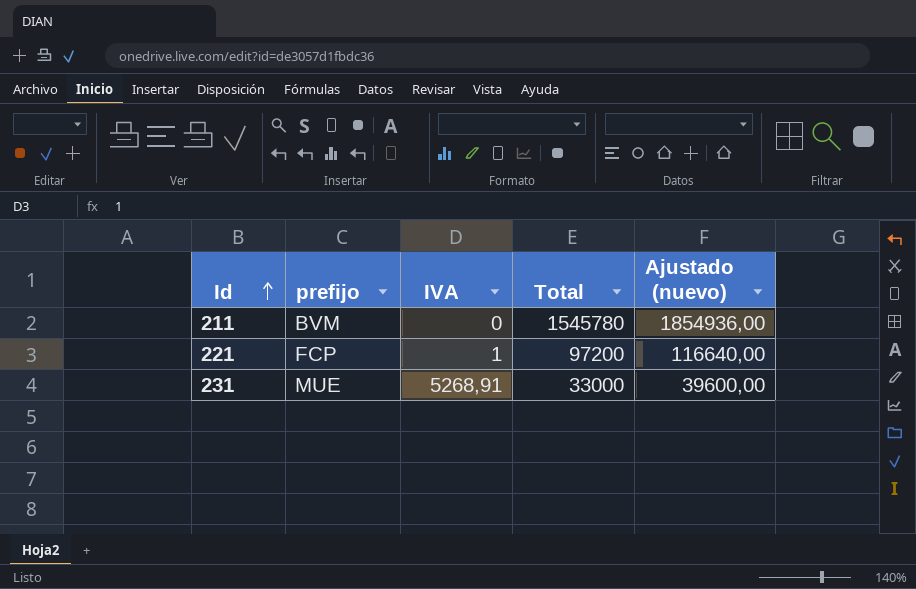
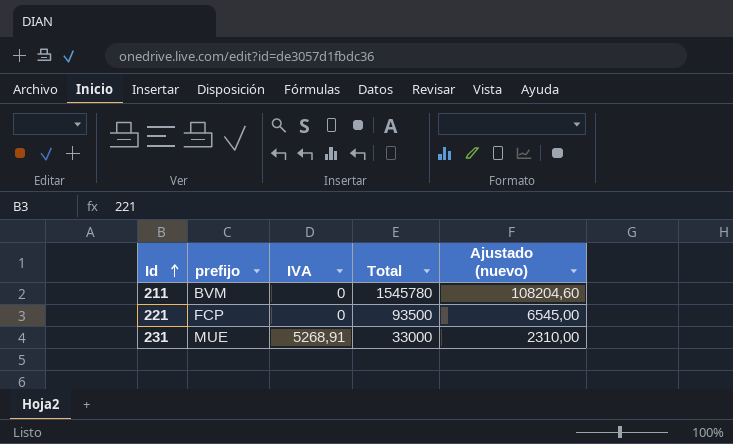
column Ajustado (nuevo) | formula: [Total] * 1,2 -> [Total] * 0,07
221 | IVA: 1 -> 0
221 | Total: 97200 -> 93500

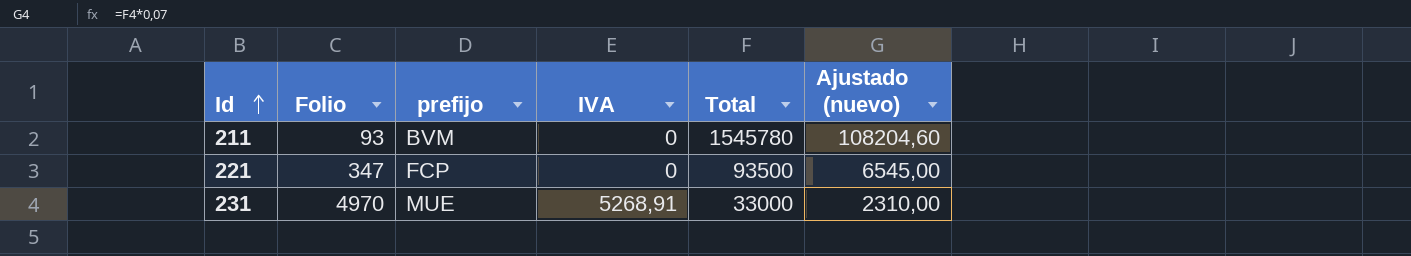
column Folio | position: none -> 2

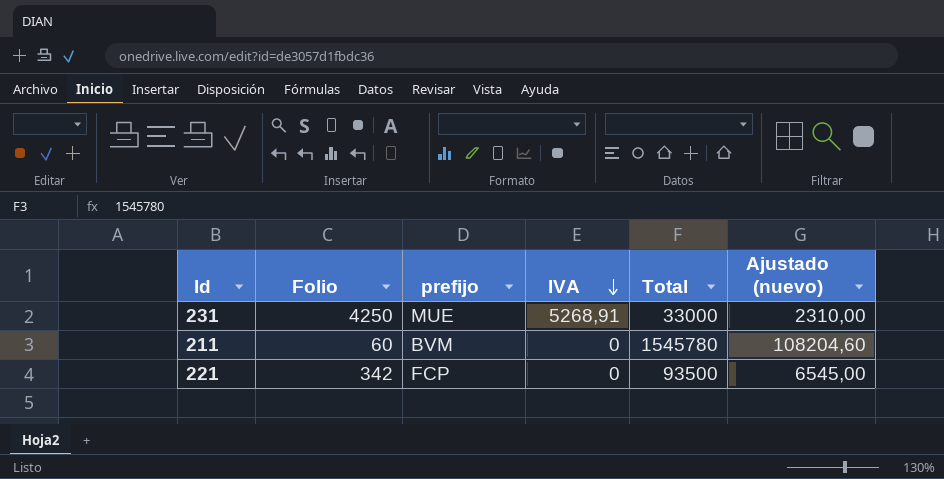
row order: Id ascending -> IVA descending
231 | Folio: 4970 -> 4250
211 | Folio: 93 -> 60
221 | Folio: 347 -> 342

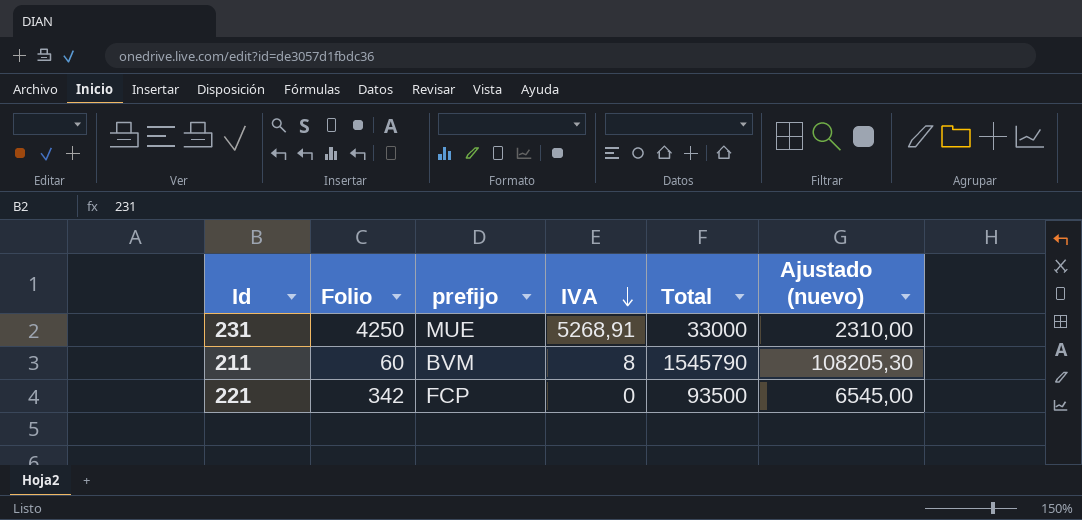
211 | IVA: 0 -> 8
211 | Total: 1545780 -> 1545790
211 | Ajustado (nuevo): 108204,60 -> 108205,30

